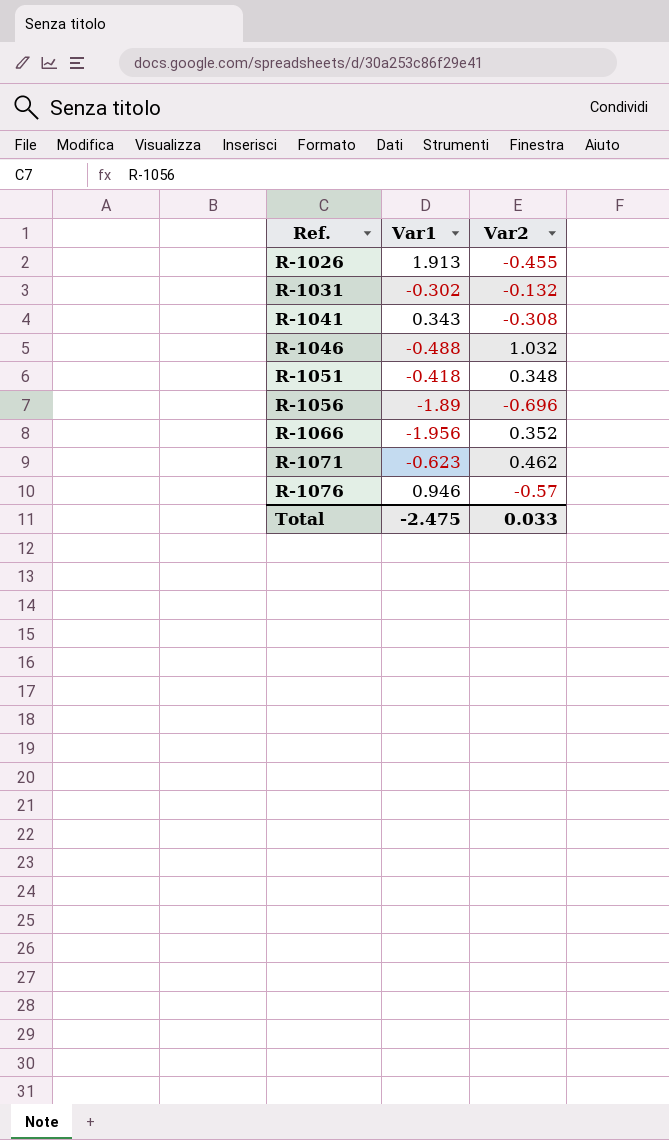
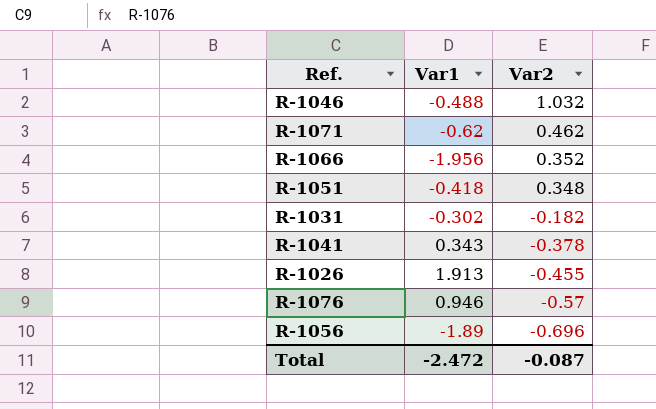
row order: Ref. ascending -> Var2 descending
R-1071 | Var1: -0.623 -> -0.62
R-1031 | Var2: -0.132 -> -0.182
R-1041 | Var2: -0.308 -> -0.378
Total | Var1: -2.475 -> -2.472
Total | Var2: 0.033 -> -0.087

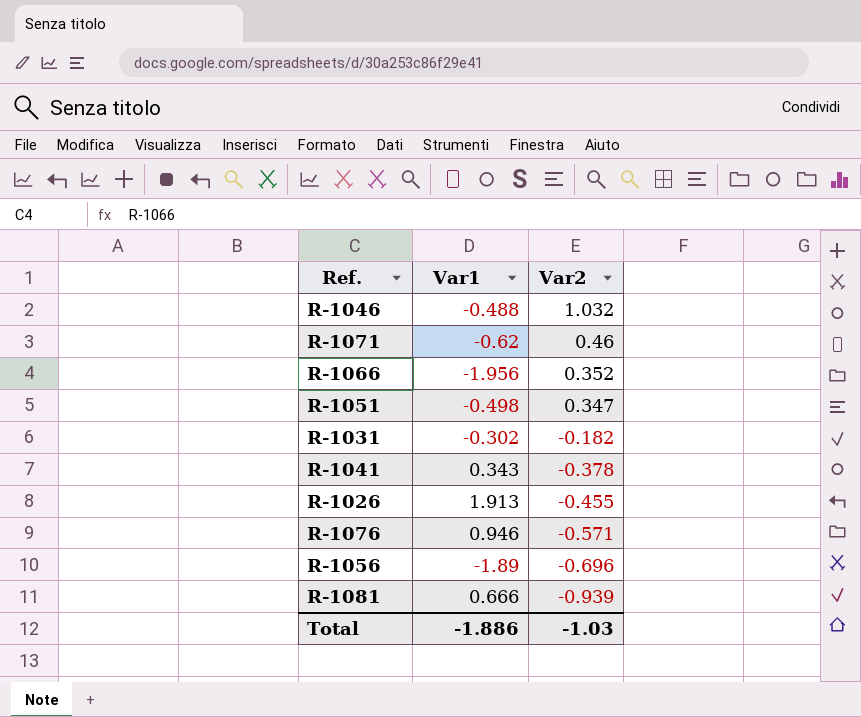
R-1071 | Var2: 0.462 -> 0.46
R-1051 | Var1: -0.418 -> -0.498
R-1051 | Var2: 0.348 -> 0.347
R-1076 | Var2: -0.57 -> -0.571
row R-1081: none -> 0.666 | -0.939
Total | Var1: -2.472 -> -1.886
Total | Var2: -0.087 -> -1.03

